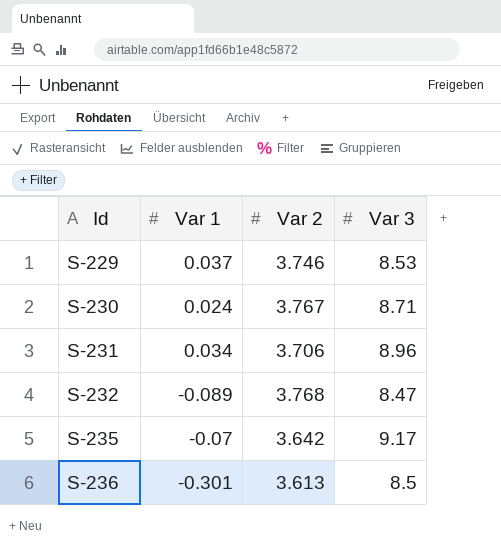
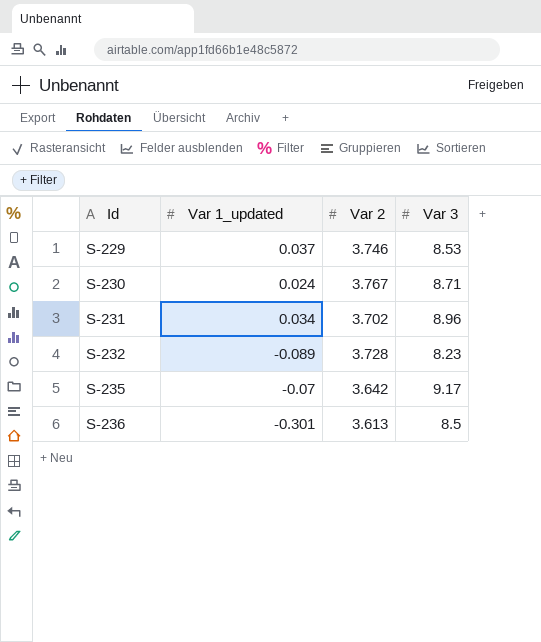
column name: Var 1 -> Var 1_updated
S-231 | Var 2: 3.706 -> 3.702
S-232 | Var 2: 3.768 -> 3.728
S-232 | Var 3: 8.47 -> 8.23

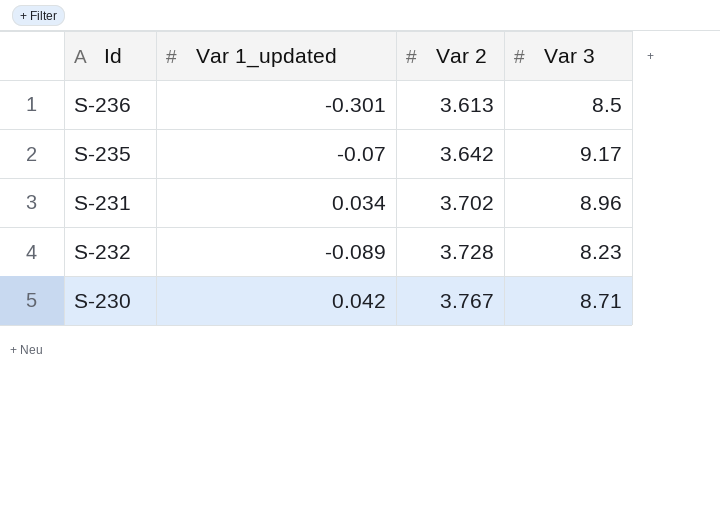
row order: Id ascending -> Var 2 ascending
row S-229: 0.037 | 3.746 | 8.53 -> none
S-230 | Var 1_updated: 0.024 -> 0.042

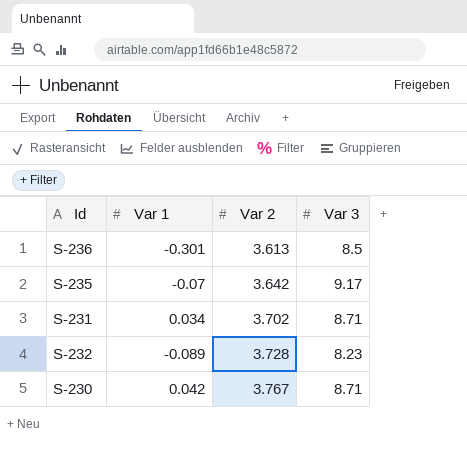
column name: Var 1_updated -> Var 1
S-231 | Var 3: 8.96 -> 8.71

